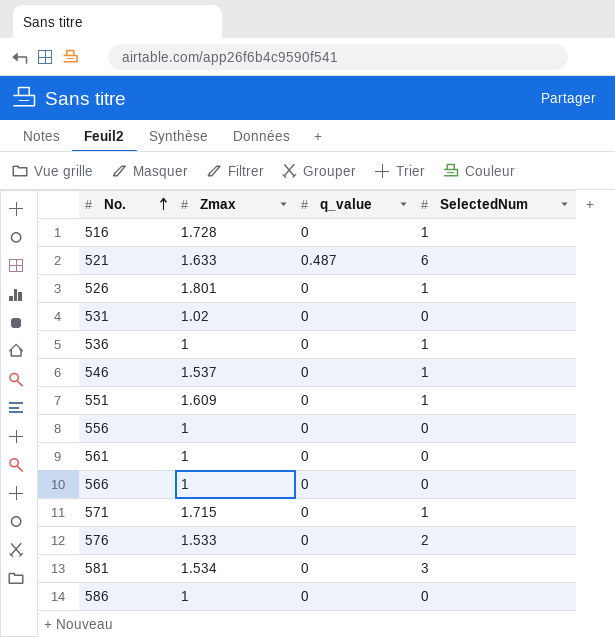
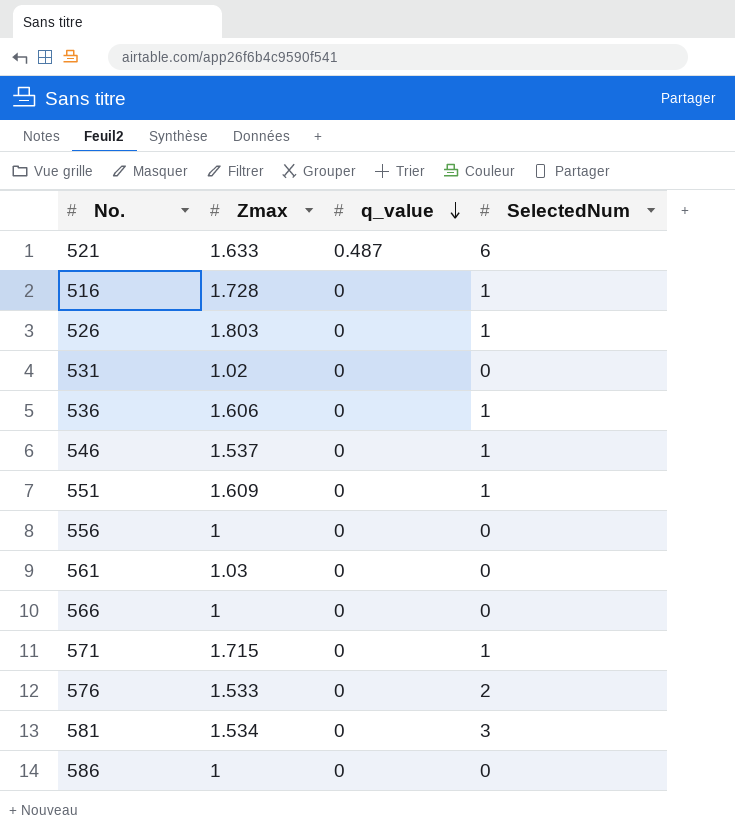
row order: No. ascending -> q_value descending
526 | Zmax: 1.801 -> 1.803
536 | Zmax: 1 -> 1.606
561 | Zmax: 1 -> 1.03

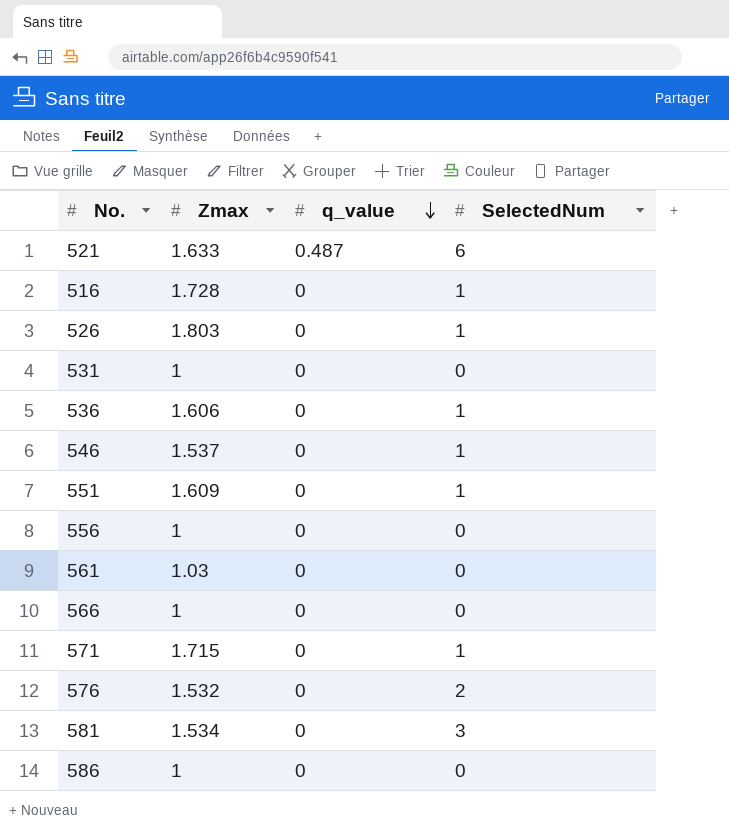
531 | Zmax: 1.02 -> 1
576 | Zmax: 1.533 -> 1.532

